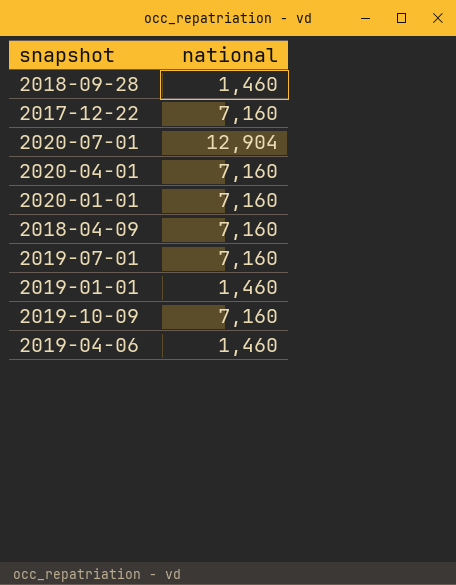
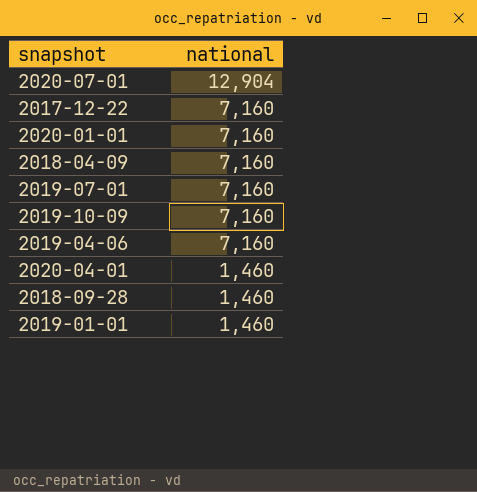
row order: none -> national descending
2019-04-06 | national: 1,460 -> 7,160
2020-04-01 | national: 7,160 -> 1,460

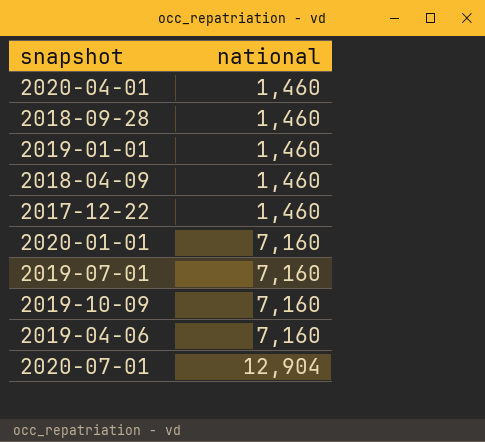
row order: national descending -> national ascending
2018-04-09 | national: 7,160 -> 1,460
2017-12-22 | national: 7,160 -> 1,460

